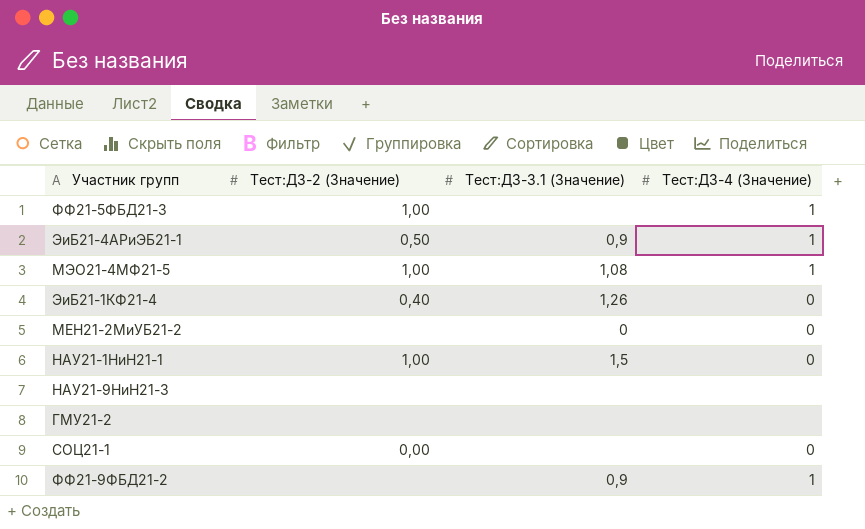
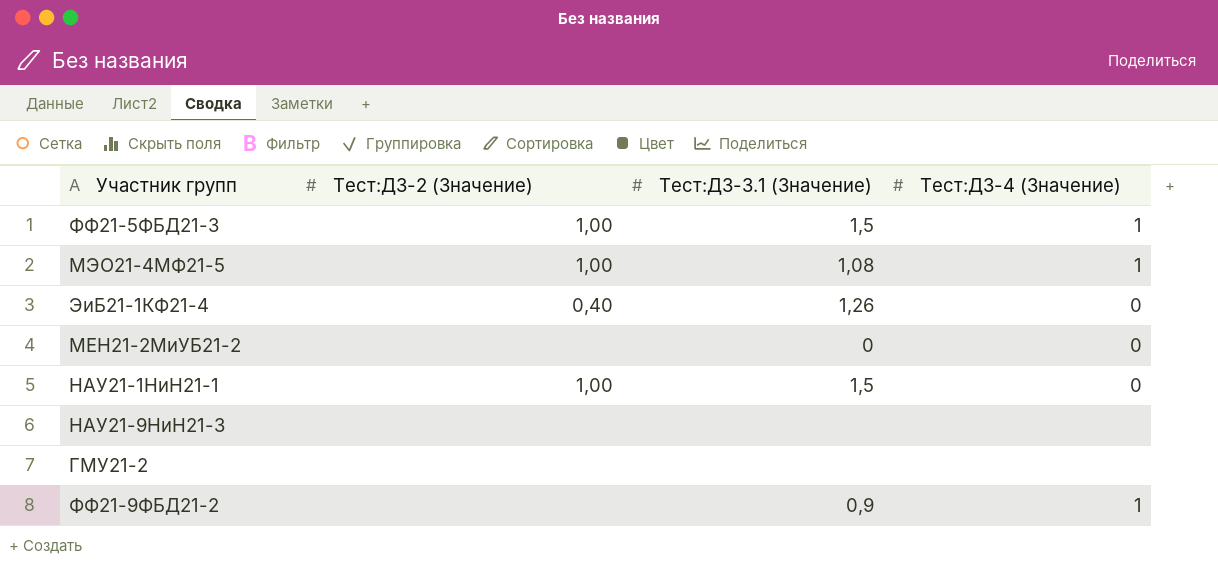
row ЭиБ21-4АРиЭБ21-1: 0,50 | 0,9 | 1 -> none
row СОЦ21-1: 0,00 | none | 0 -> none
ФФ21-5ФБД21-3 | Тест:ДЗ-3.1 (Значение): none -> 1,5

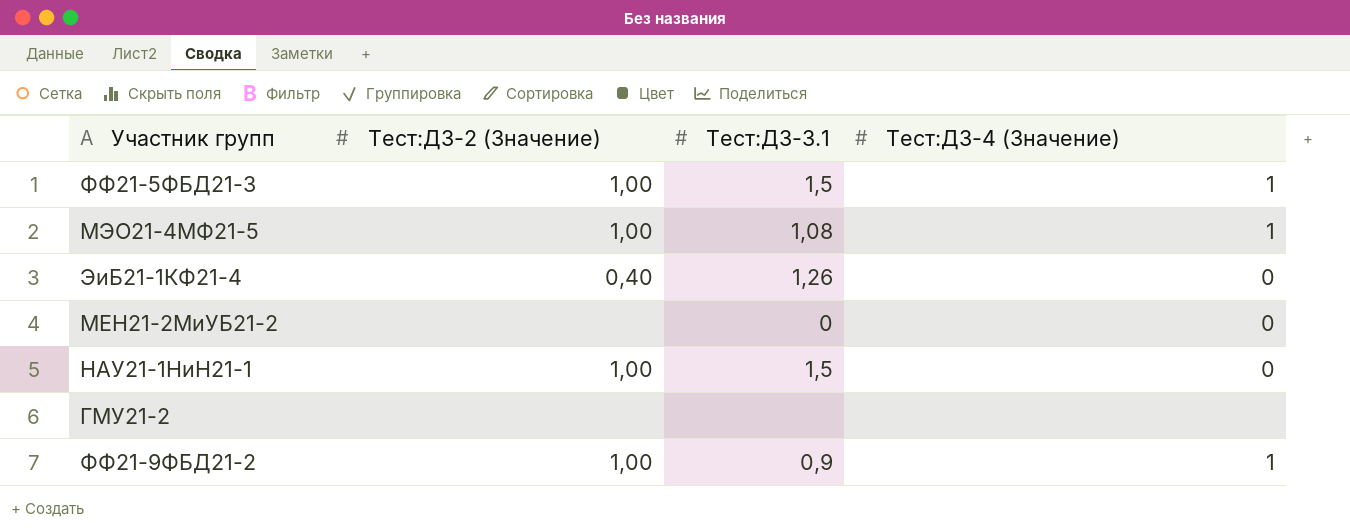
column name: Тест:ДЗ-3.1 (Значение) -> Тест:ДЗ-3.1
row НАУ21-9НиН21-3: none | none | none -> none
ФФ21-9ФБД21-2 | Тест:ДЗ-2 (Значение): none -> 1,00

